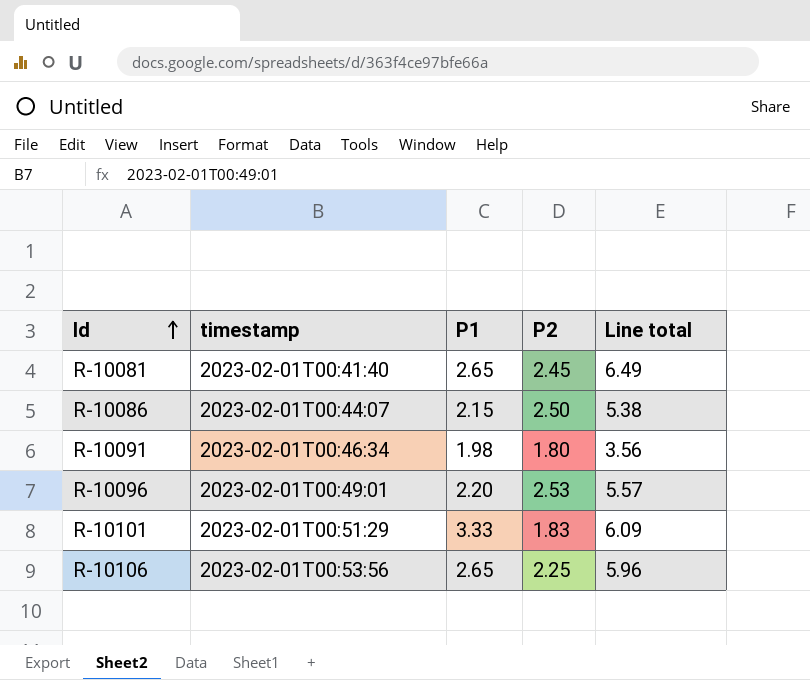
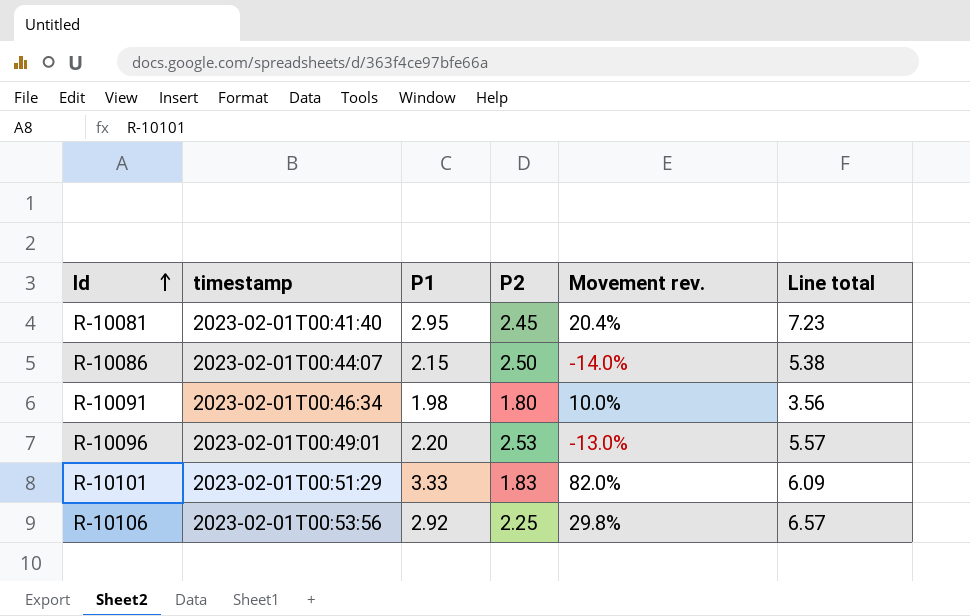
column Movement rev. | formula: none -> ([P1] - [P2]) / [P2]
R-10081 | P1: 2.65 -> 2.95
R-10081 | Line total: 6.49 -> 7.23
R-10106 | P1: 2.65 -> 2.92
R-10106 | Line total: 5.96 -> 6.57

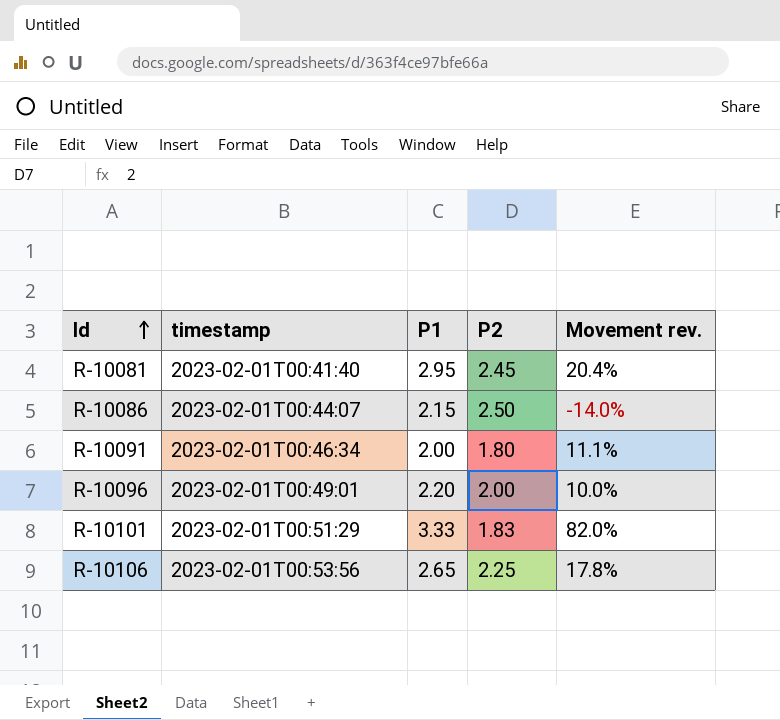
column Line total | formula: [P1] * [P2] -> none
R-10091 | P1: 1.98 -> 2.00
R-10091 | Movement rev.: 10.0% -> 11.1%
R-10096 | P2: 2.53 -> 2.00
R-10096 | Movement rev.: -13.0% -> 10.0%
R-10106 | P1: 2.92 -> 2.65
R-10106 | Movement rev.: 29.8% -> 17.8%

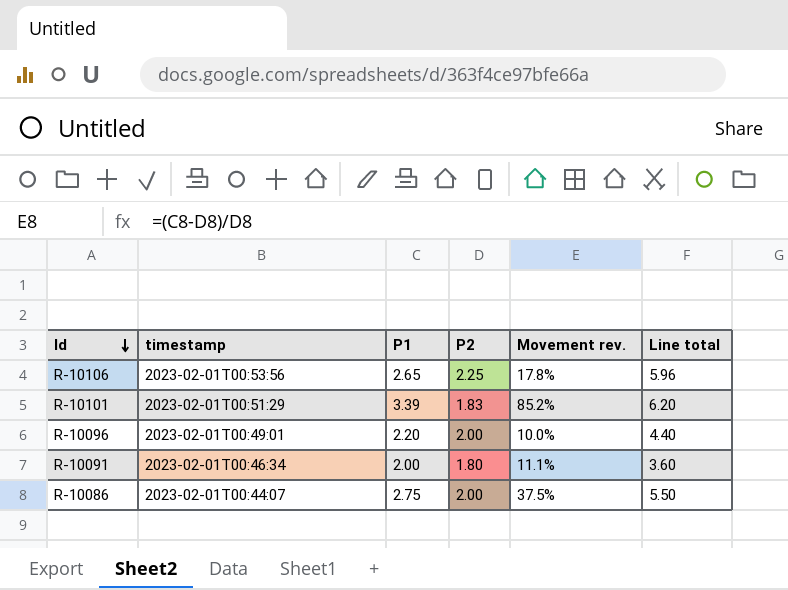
row order: Id ascending -> Id descending
column Line total | formula: none -> [P1] * [P2]
row R-10081: 2023-02-01T00:41:40 | 2.95 | 2.45 | 20.4% -> none
R-10101 | P1: 3.33 -> 3.39
R-10101 | Movement rev.: 82.0% -> 85.2%
R-10086 | P1: 2.15 -> 2.75
R-10086 | P2: 2.50 -> 2.00
R-10086 | Movement rev.: -14.0% -> 37.5%

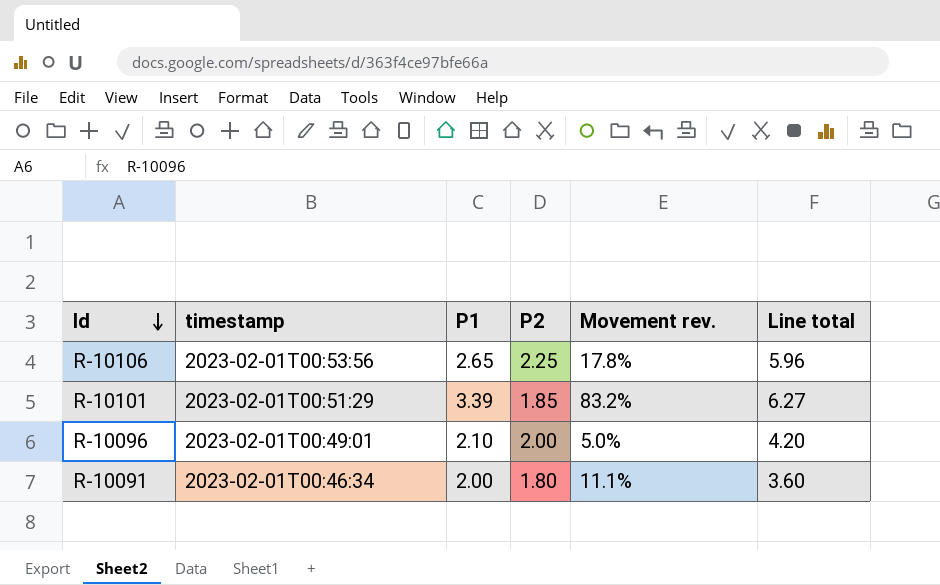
row R-10086: 2023-02-01T00:44:07 | 2.75 | 2.00 | 37.5% | 5.50 -> none
R-10101 | P2: 1.83 -> 1.85
R-10101 | Movement rev.: 85.2% -> 83.2%
R-10101 | Line total: 6.20 -> 6.27
R-10096 | P1: 2.20 -> 2.10
R-10096 | Movement rev.: 10.0% -> 5.0%
R-10096 | Line total: 4.40 -> 4.20

